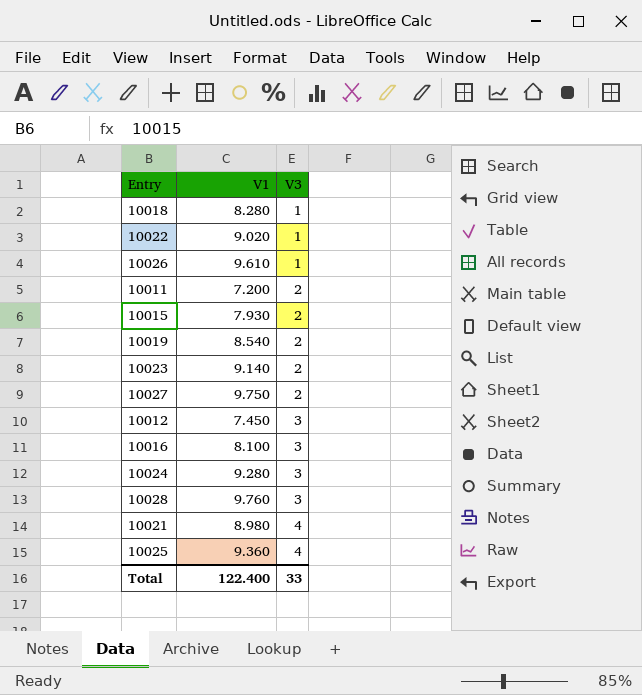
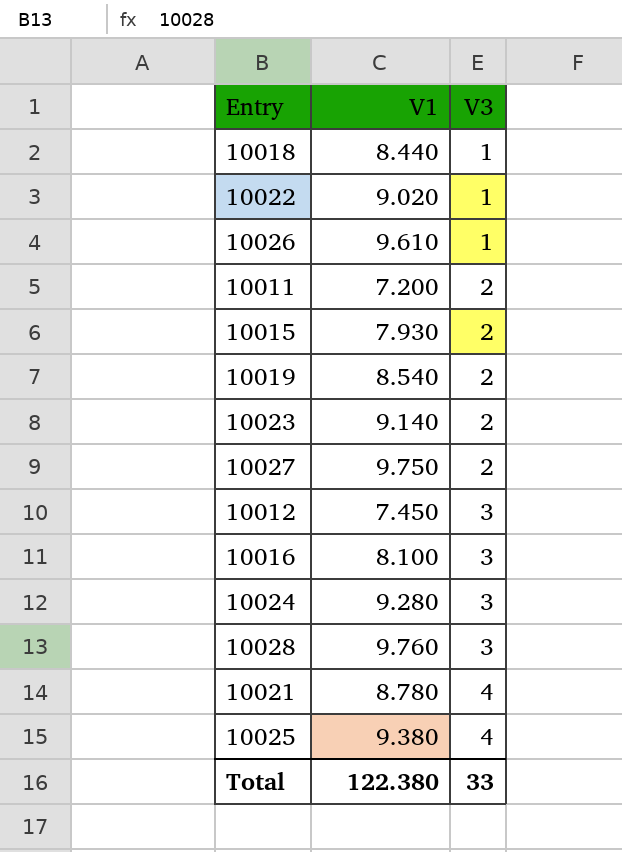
10018 | V1: 8.280 -> 8.440
10021 | V1: 8.980 -> 8.780
10025 | V1: 9.360 -> 9.380
Total | V1: 122.400 -> 122.380

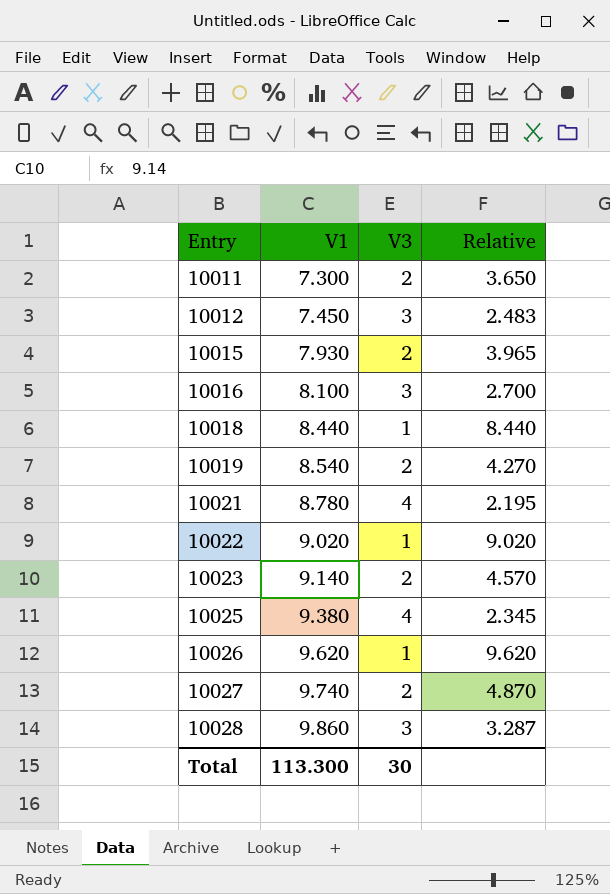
row order: V3 ascending -> Entry ascending
column Relative | formula: none -> [V1] / [V3]
row 10024: 9.280 | 3 -> none
10011 | V1: 7.200 -> 7.300
10026 | V1: 9.610 -> 9.620
10027 | V1: 9.750 -> 9.740
10028 | V1: 9.760 -> 9.860
Total | V1: 122.380 -> 113.300
Total | V3: 33 -> 30

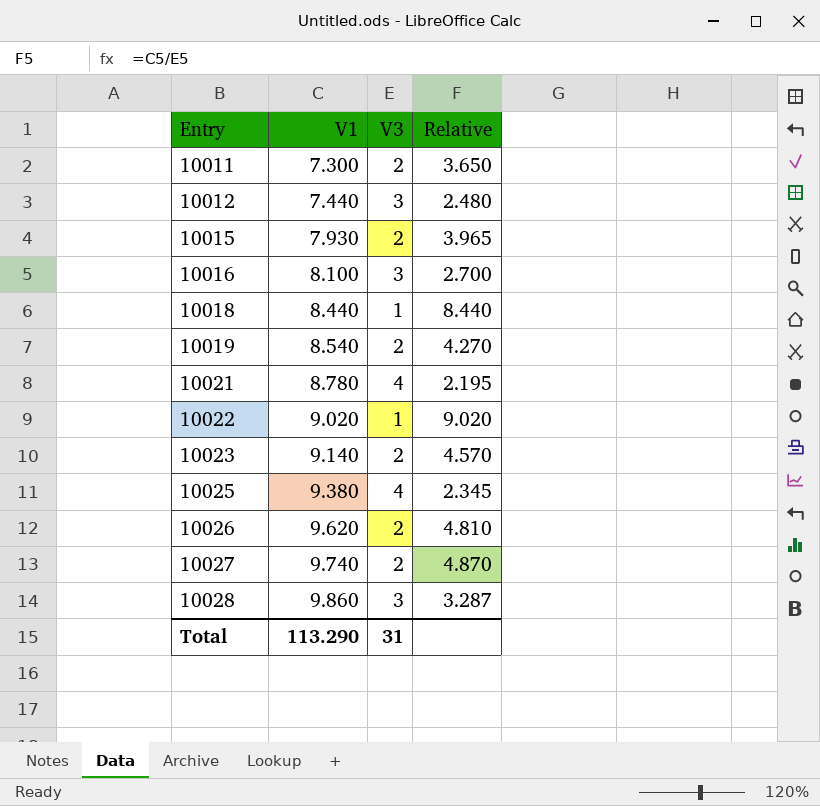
10012 | V1: 7.450 -> 7.440
10012 | Relative: 2.483 -> 2.480
10026 | V3: 1 -> 2
10026 | Relative: 9.620 -> 4.810
Total | V1: 113.300 -> 113.290
Total | V3: 30 -> 31

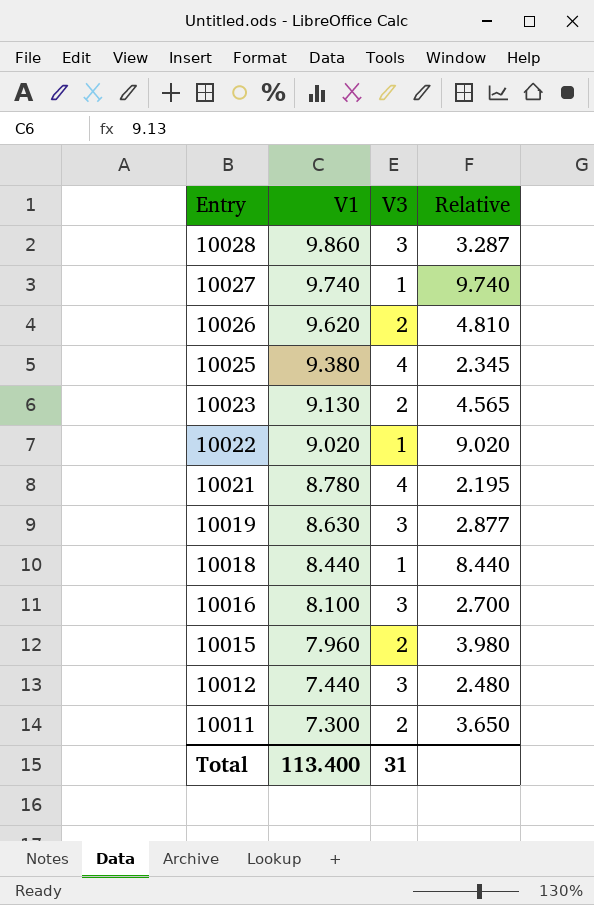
row order: Entry ascending -> Entry descending
10027 | V3: 2 -> 1
10027 | Relative: 4.870 -> 9.740
10023 | V1: 9.140 -> 9.130
10023 | Relative: 4.570 -> 4.565
10019 | V1: 8.540 -> 8.630
10019 | V3: 2 -> 3
10019 | Relative: 4.270 -> 2.877
10015 | V1: 7.930 -> 7.960
10015 | Relative: 3.965 -> 3.980
Total | V1: 113.290 -> 113.400

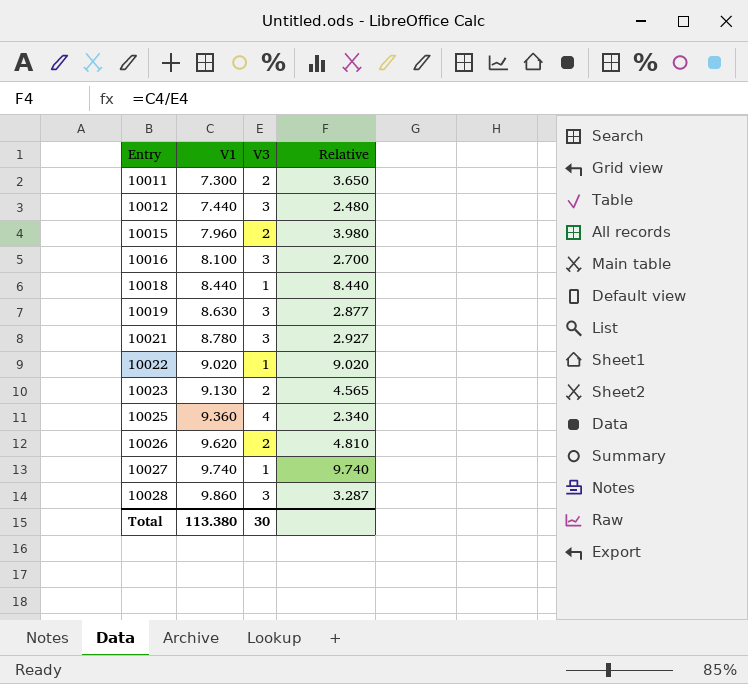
row order: Entry descending -> Entry ascending
10021 | V3: 4 -> 3
10021 | Relative: 2.195 -> 2.927
10025 | V1: 9.380 -> 9.360
10025 | Relative: 2.345 -> 2.340
Total | V1: 113.400 -> 113.380
Total | V3: 31 -> 30

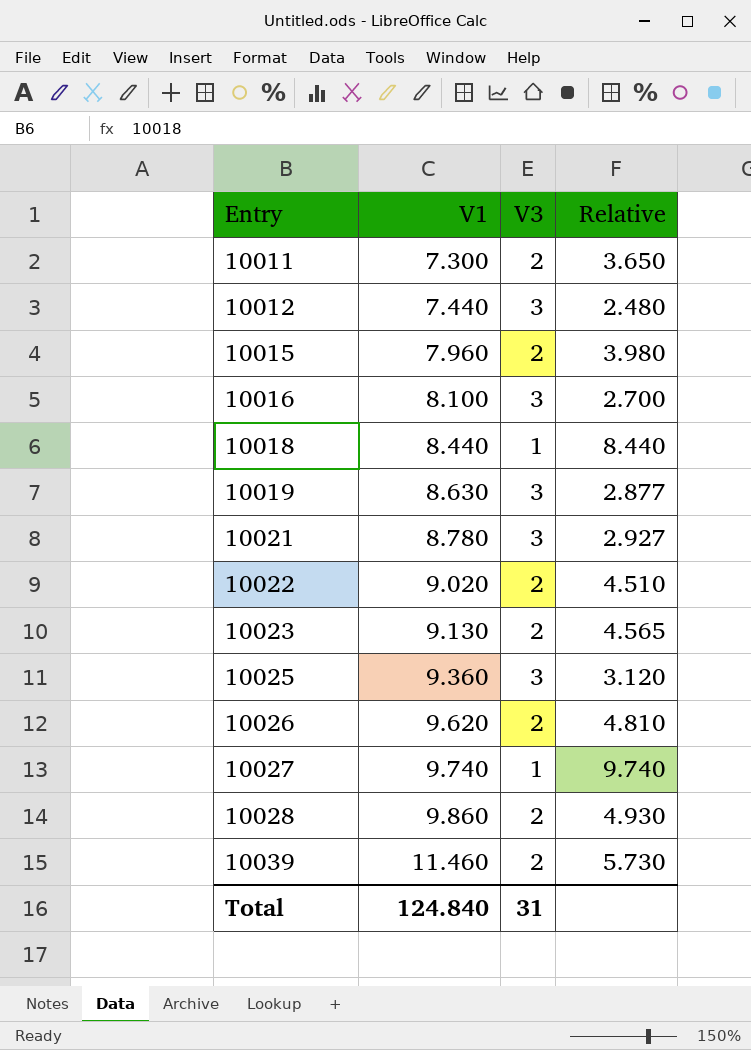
10022 | V3: 1 -> 2
10022 | Relative: 9.020 -> 4.510
10025 | V3: 4 -> 3
10025 | Relative: 2.340 -> 3.120
10028 | V3: 3 -> 2
10028 | Relative: 3.287 -> 4.930
row 10039: none -> 11.460 | 2 | 5.730
Total | V1: 113.380 -> 124.840
Total | V3: 30 -> 31

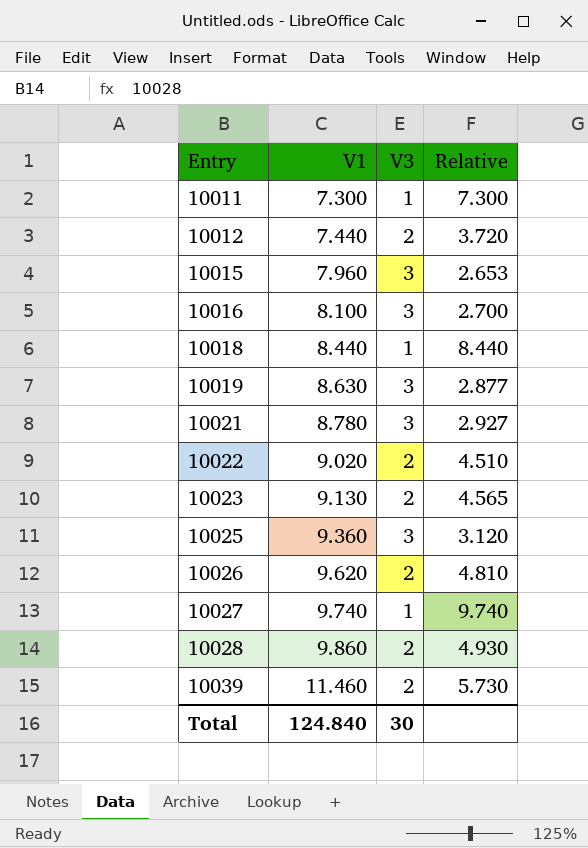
10011 | V3: 2 -> 1
10011 | Relative: 3.650 -> 7.300
10012 | V3: 3 -> 2
10012 | Relative: 2.480 -> 3.720
10015 | V3: 2 -> 3
10015 | Relative: 3.980 -> 2.653
Total | V3: 31 -> 30

